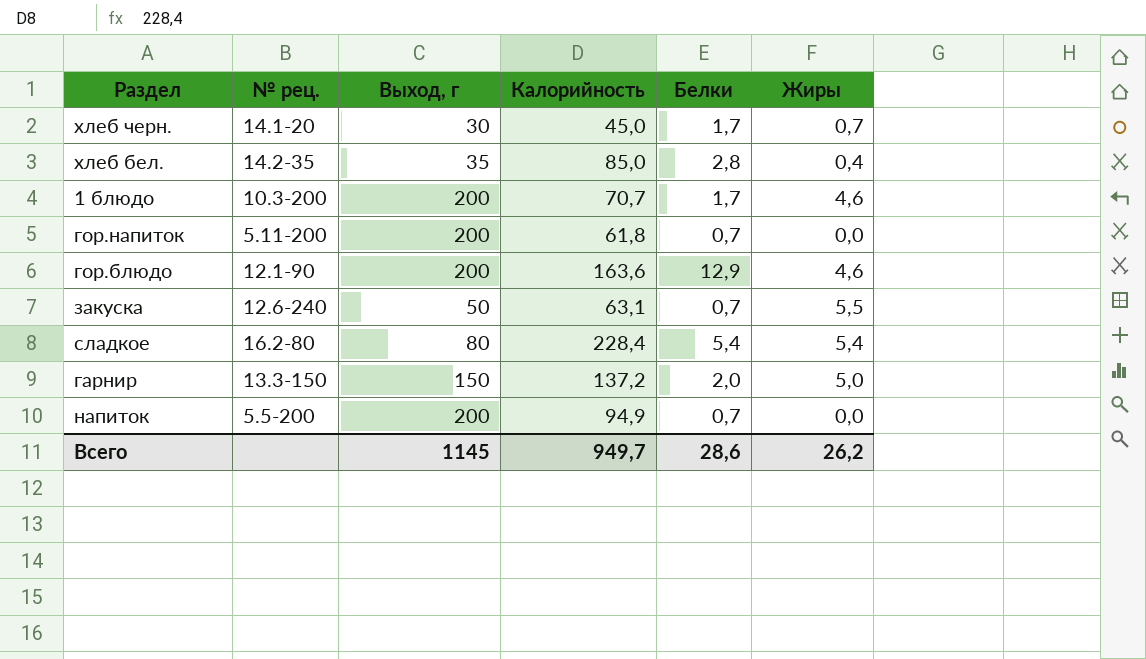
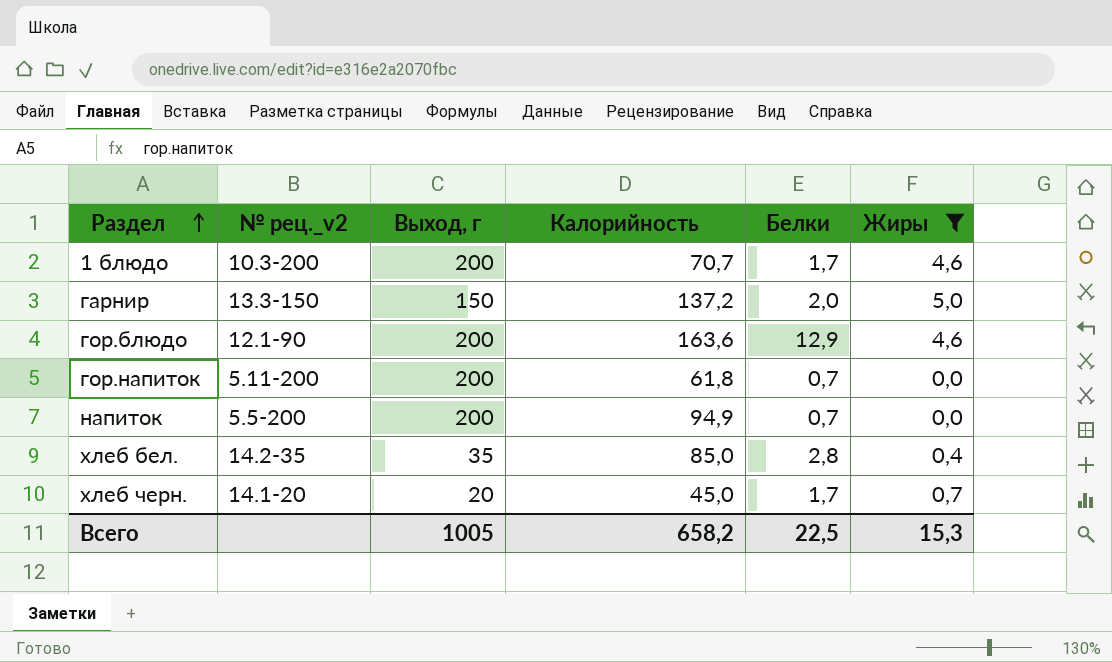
filter: none -> Жиры <= 5,0
row order: none -> Раздел ascending
column name: № рец. -> № рец._v2
хлеб черн. | Выход, г: 30 -> 20
Всего | Выход, г: 1145 -> 1005
Всего | Калорийность: 949,7 -> 658,2
Всего | Белки: 28,6 -> 22,5
Всего | Жиры: 26,2 -> 15,3

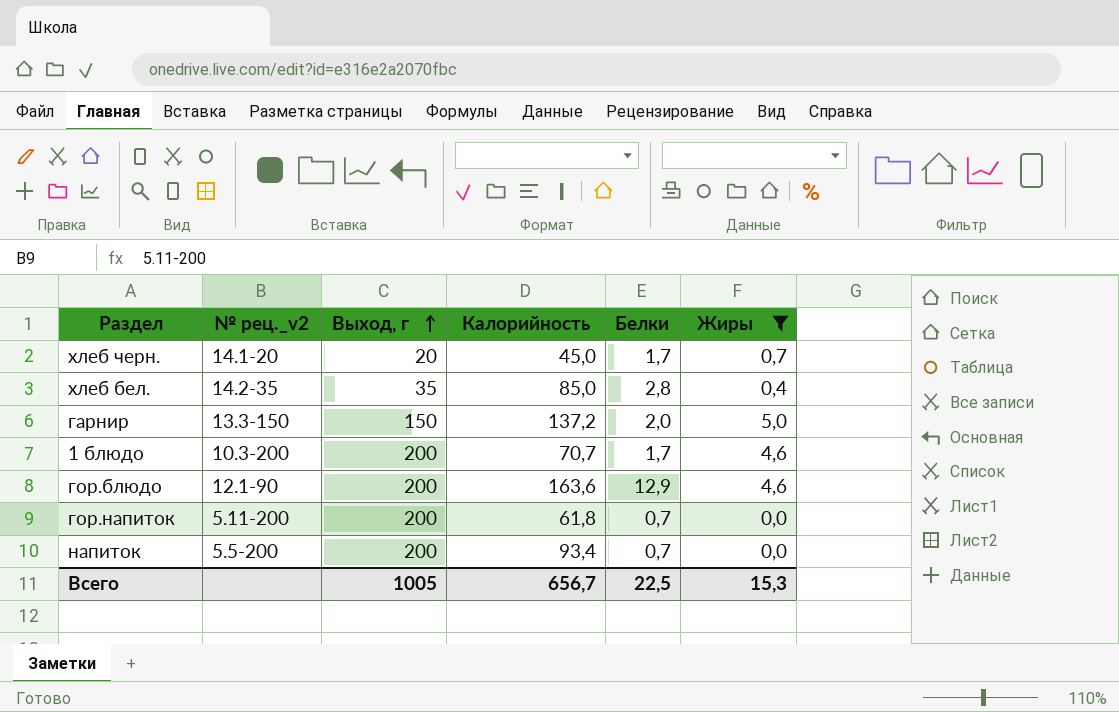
row order: Раздел ascending -> Выход, г ascending
напиток | Калорийность: 94,9 -> 93,4
Всего | Калорийность: 658,2 -> 656,7

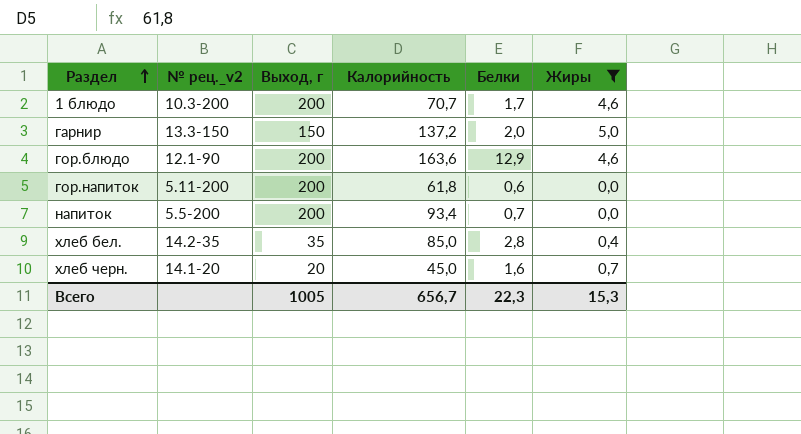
row order: Выход, г ascending -> Раздел ascending
гор.напиток | Белки: 0,7 -> 0,6
хлеб черн. | Белки: 1,7 -> 1,6
Всего | Белки: 22,5 -> 22,3

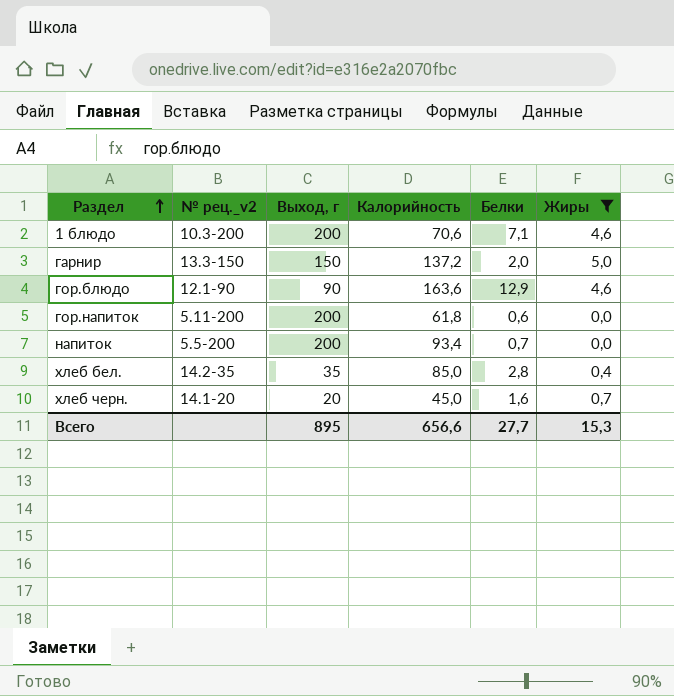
1 блюдо | Калорийность: 70,7 -> 70,6
1 блюдо | Белки: 1,7 -> 7,1
гор.блюдо | Выход, г: 200 -> 90
Всего | Выход, г: 1005 -> 895
Всего | Калорийность: 656,7 -> 656,6
Всего | Белки: 22,3 -> 27,7

